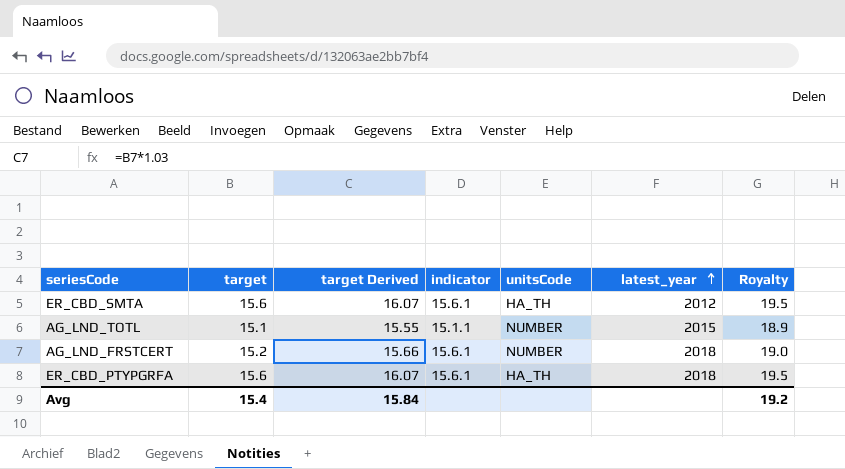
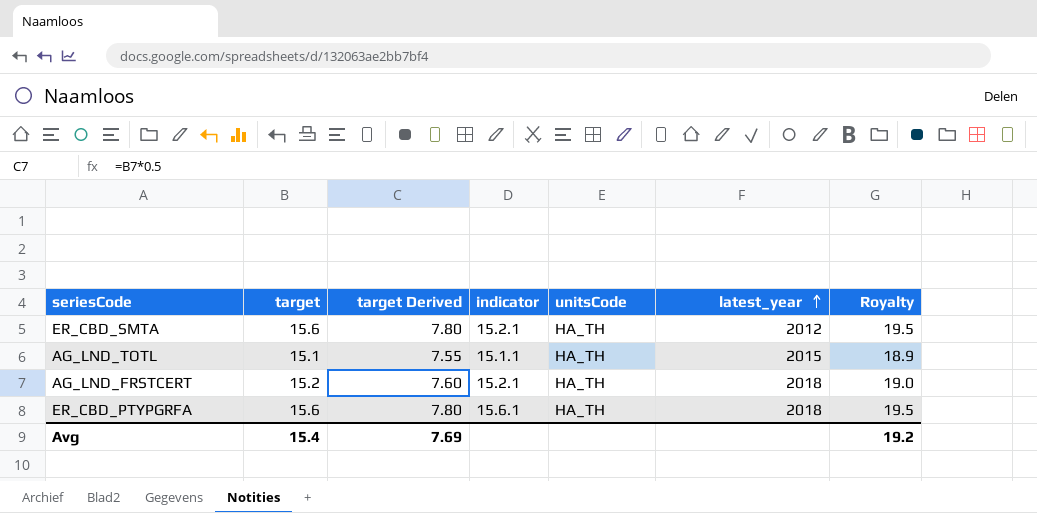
column target Derived | formula: [target] * 1.03 -> [target] * 0.5
ER_CBD_SMTA | indicator: 15.6.1 -> 15.2.1
AG_LND_TOTL | unitsCode: NUMBER -> HA_TH
AG_LND_FRSTCERT | indicator: 15.6.1 -> 15.2.1
AG_LND_FRSTCERT | unitsCode: NUMBER -> HA_TH
Avg | target Derived: 15.84 -> 7.69

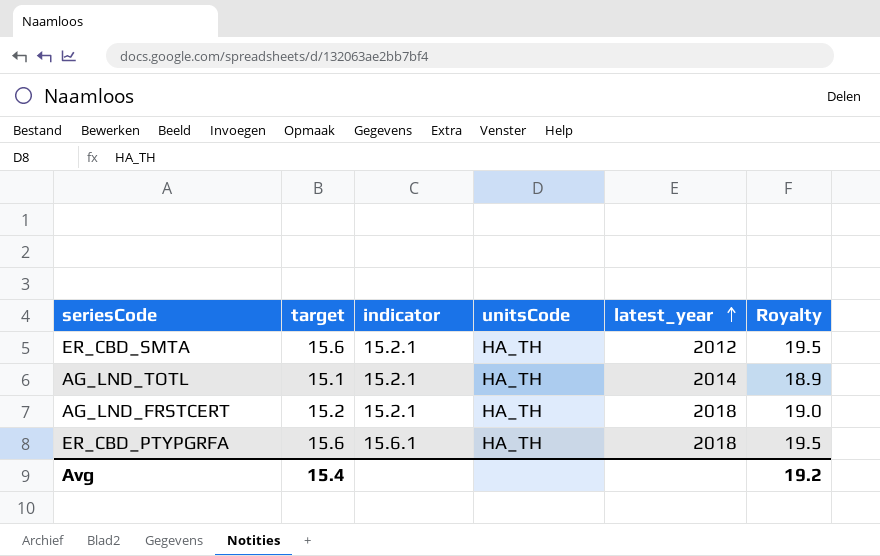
column target Derived | formula: [target] * 0.5 -> none
AG_LND_TOTL | indicator: 15.1.1 -> 15.2.1
AG_LND_TOTL | latest_year: 2015 -> 2014

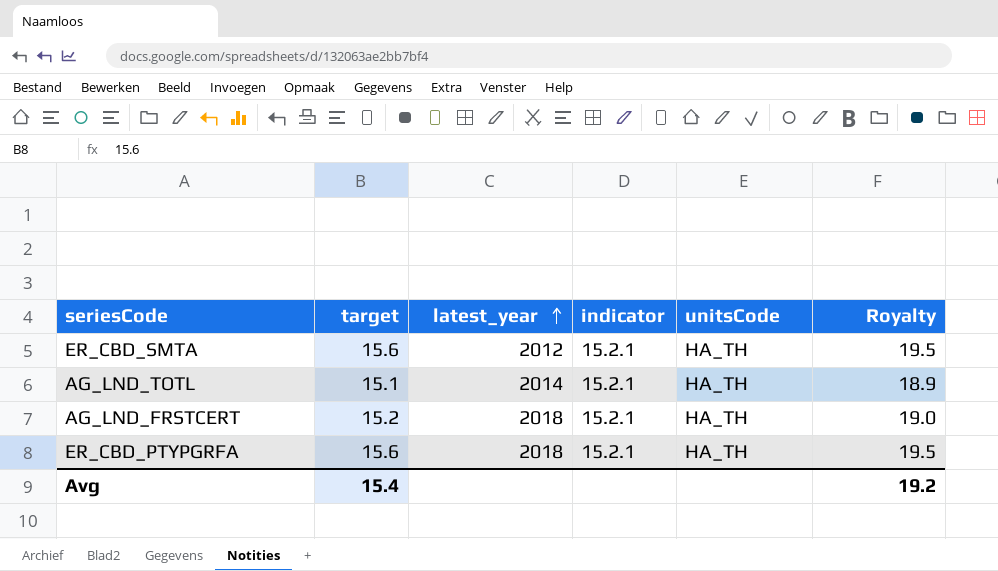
column latest_year | position: 5 -> 3
ER_CBD_PTYPGRFA | indicator: 15.6.1 -> 15.2.1

